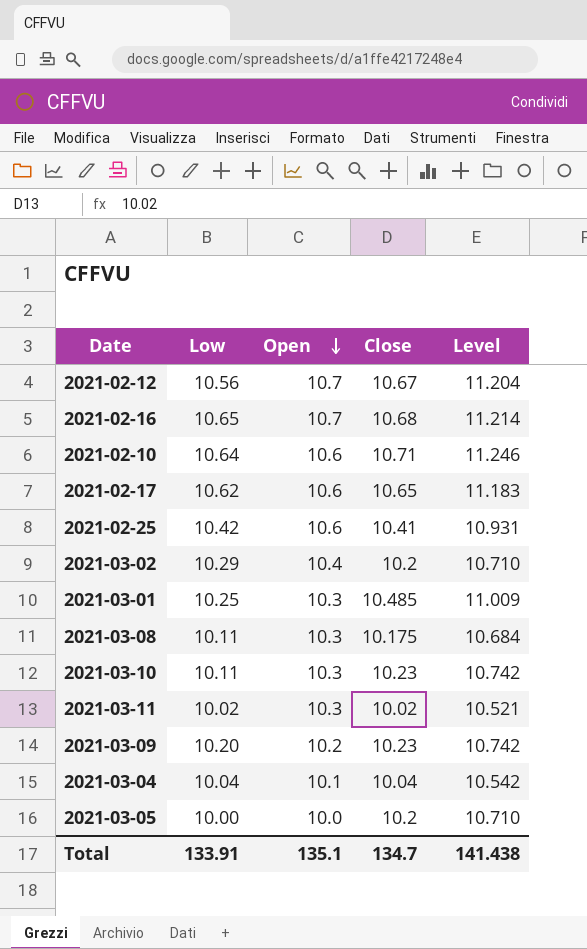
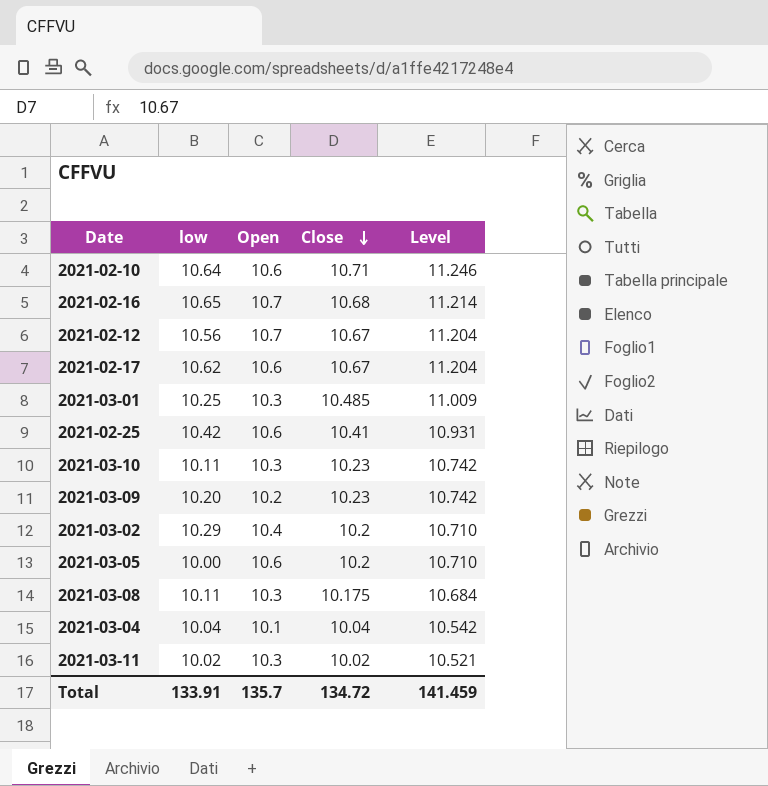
row order: Open descending -> Close descending
column name: Low -> low
2021-02-17 | Close: 10.65 -> 10.67
2021-02-17 | Level: 11.183 -> 11.204
2021-03-05 | Open: 10.0 -> 10.6
Total | Open: 135.1 -> 135.7
Total | Close: 134.7 -> 134.72
Total | Level: 141.438 -> 141.459

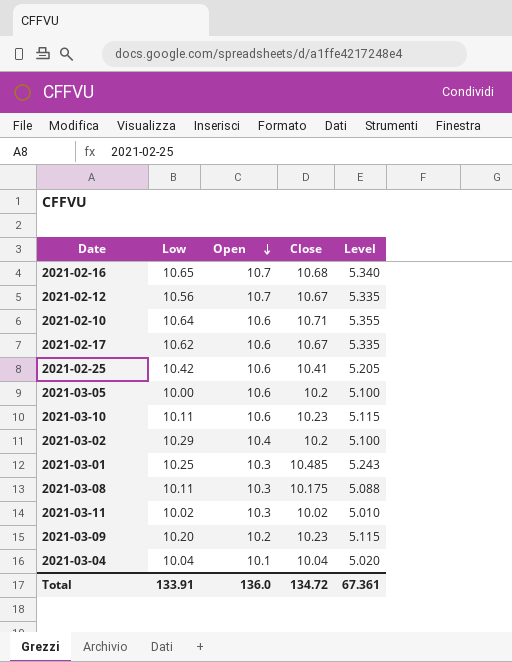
row order: Close descending -> Open descending
column name: low -> Low
column Level | formula: [Close] * 1.05 -> [Close] * 0.5
2021-03-10 | Open: 10.3 -> 10.6
Total | Open: 135.7 -> 136.0
Total | Level: 141.459 -> 67.361

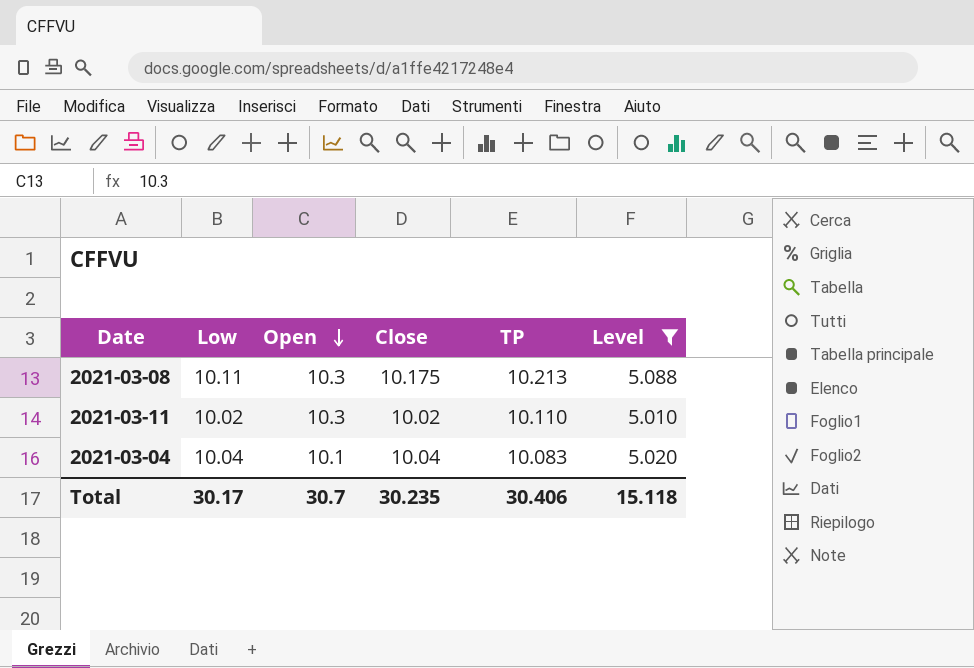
filter: none -> Level <= 5.088
column TP | position: none -> 5
Total | Low: 133.91 -> 30.17
Total | Open: 136.0 -> 30.7
Total | Close: 134.72 -> 30.235
Total | Level: 67.361 -> 15.118

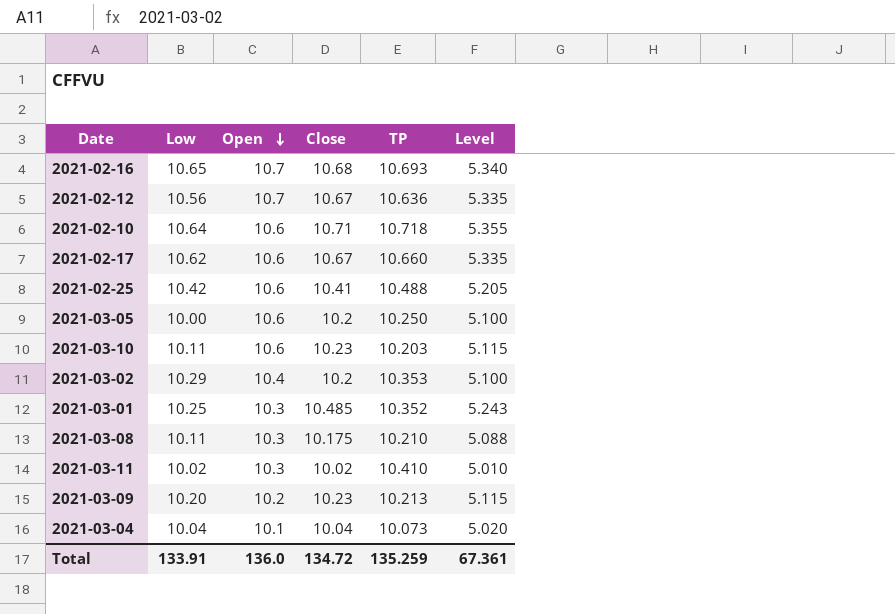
filter: Level <= 5.088 -> none
2021-03-08 | TP: 10.213 -> 10.210
2021-03-11 | TP: 10.110 -> 10.410
2021-03-04 | TP: 10.083 -> 10.073
Total | Low: 30.17 -> 133.91
Total | Open: 30.7 -> 136.0
Total | Close: 30.235 -> 134.72
Total | TP: 30.406 -> 135.259
Total | Level: 15.118 -> 67.361

